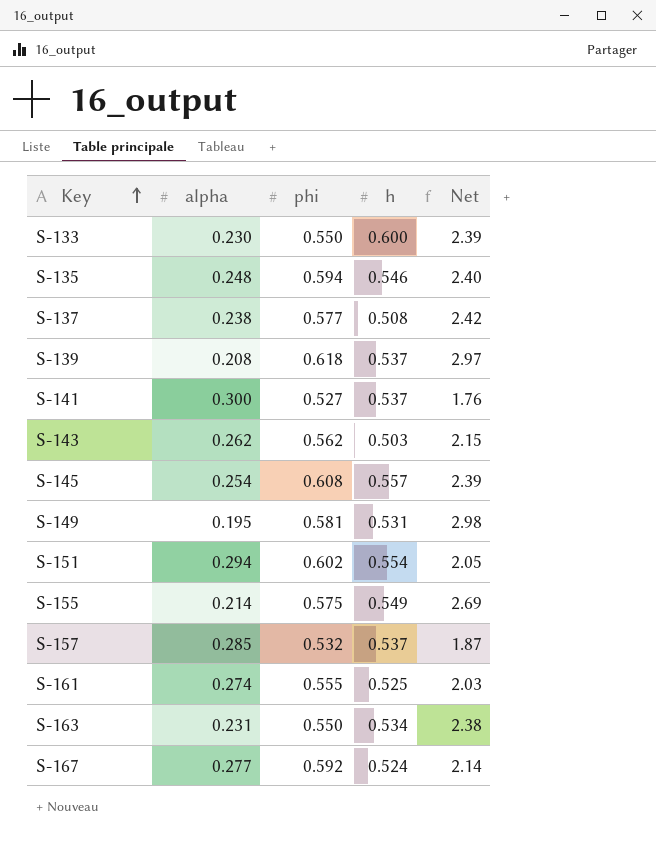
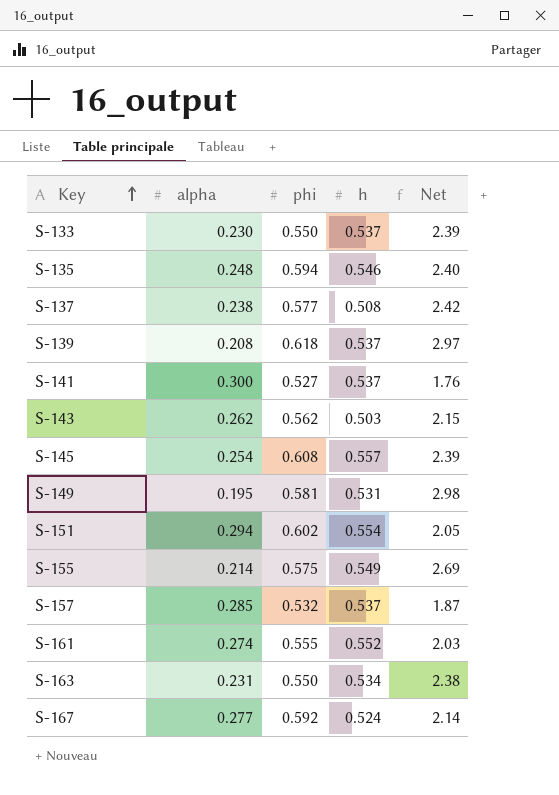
S-133 | h: 0.600 -> 0.537
S-161 | h: 0.525 -> 0.552

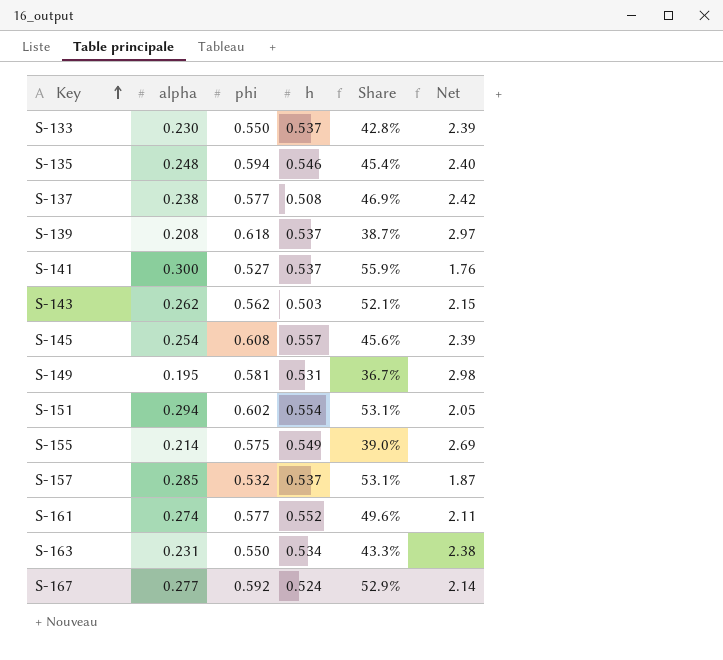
column Share | formula: none -> [alpha] / [h]
S-161 | phi: 0.555 -> 0.577
S-161 | Net: 2.03 -> 2.11

